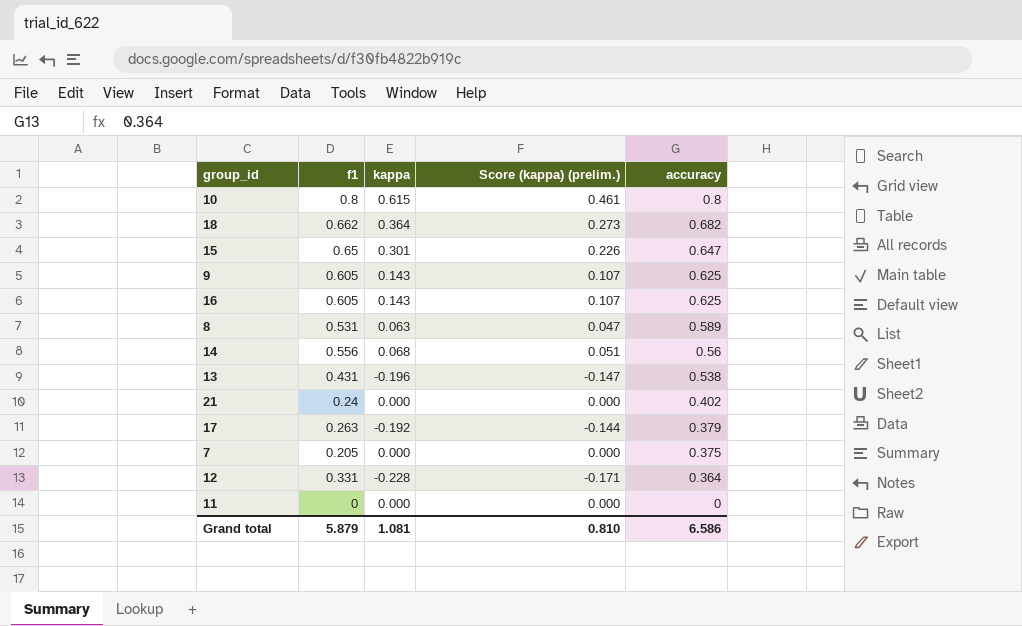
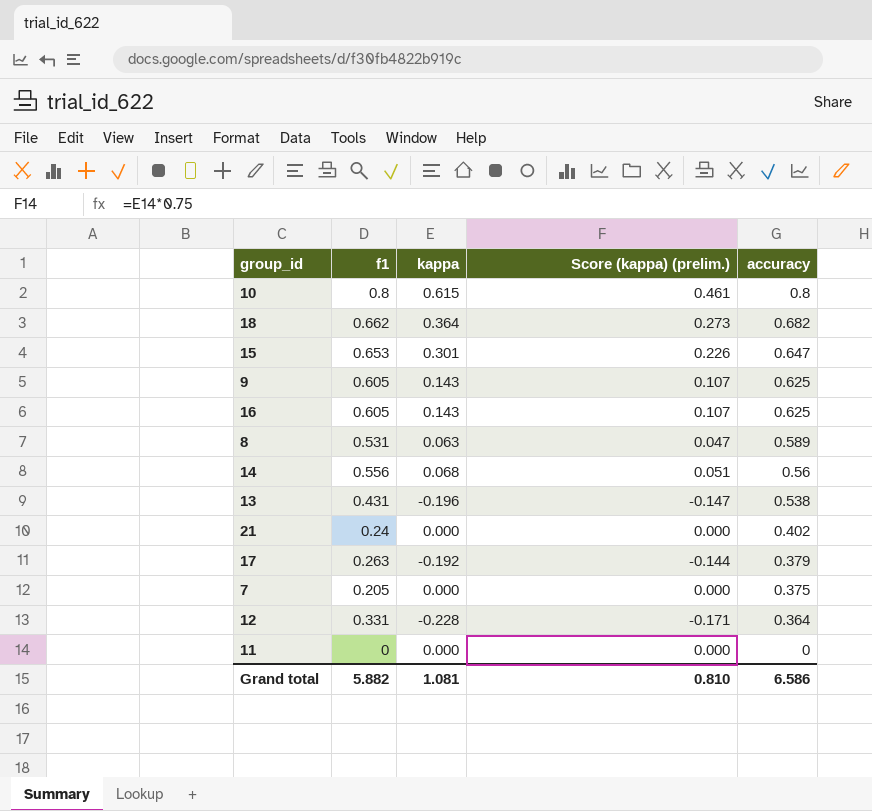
15 | f1: 0.65 -> 0.653
Grand total | f1: 5.879 -> 5.882

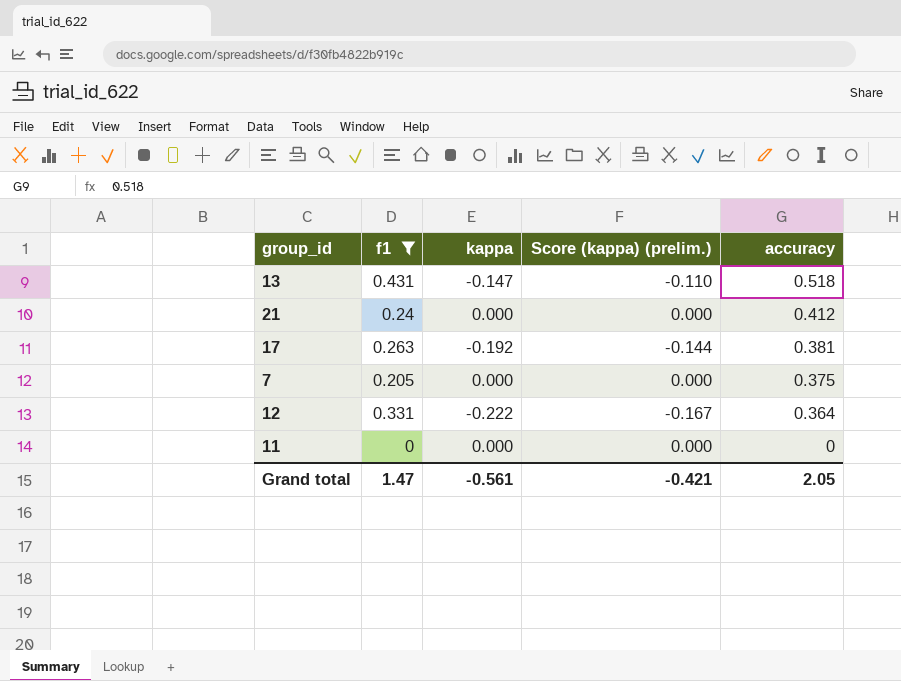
filter: none -> f1 <= 0.431
13 | kappa: -0.196 -> -0.147
13 | Score (kappa) (prelim.): -0.147 -> -0.110
13 | accuracy: 0.538 -> 0.518
21 | accuracy: 0.402 -> 0.412
17 | accuracy: 0.379 -> 0.381
12 | kappa: -0.228 -> -0.222
12 | Score (kappa) (prelim.): -0.171 -> -0.167
Grand total | f1: 5.882 -> 1.47
Grand total | kappa: 1.081 -> -0.561
Grand total | Score (kappa) (prelim.): 0.810 -> -0.421
Grand total | accuracy: 6.586 -> 2.05

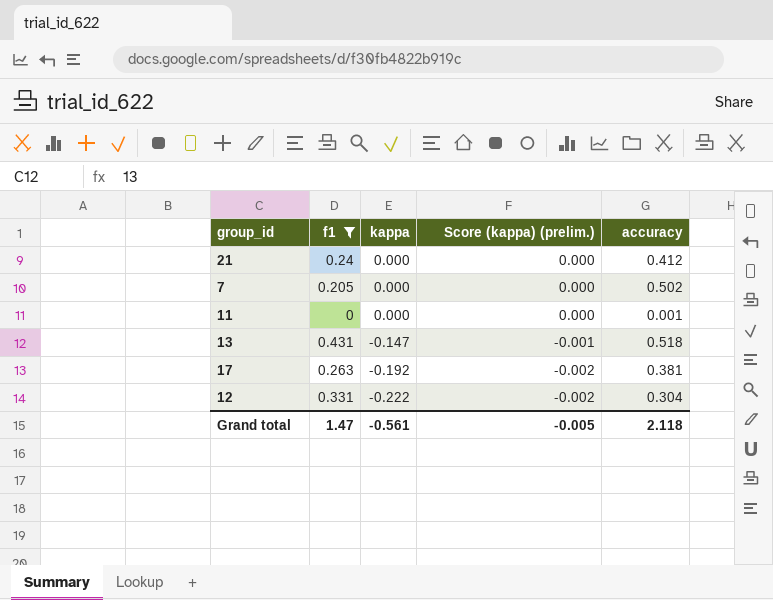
row order: accuracy descending -> kappa descending
column Score (kappa) (prelim.) | formula: [kappa] * 0.75 -> [kappa] * 0.01
7 | accuracy: 0.375 -> 0.502
11 | accuracy: 0 -> 0.001
12 | accuracy: 0.364 -> 0.304
Grand total | Score (kappa) (prelim.): -0.421 -> -0.005
Grand total | accuracy: 2.05 -> 2.118

